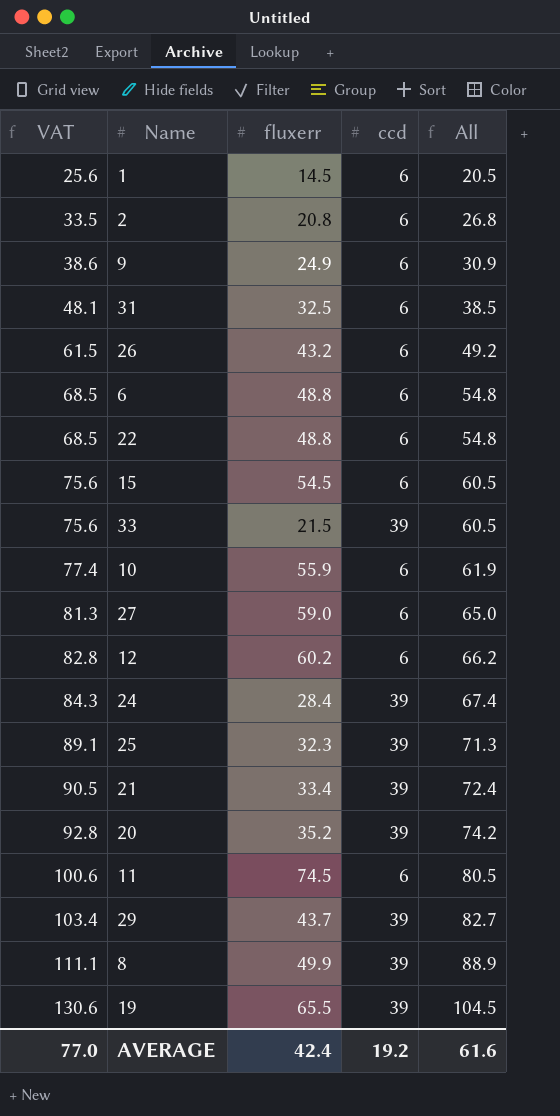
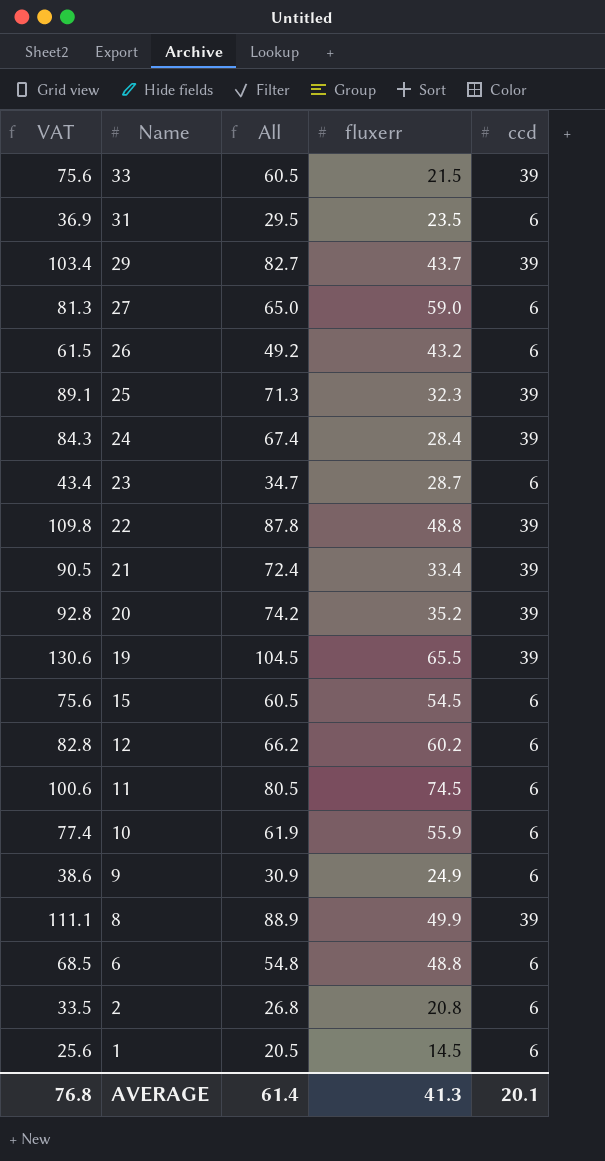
row order: VAT ascending -> Name descending
column All | position: 5 -> 3
31 | VAT: 48.1 -> 36.9
31 | All: 38.5 -> 29.5
31 | fluxerr: 32.5 -> 23.5
row 23: none -> 43.4 | 34.7 | 28.7 | 6
22 | VAT: 68.5 -> 109.8
22 | All: 54.8 -> 87.8
22 | ccd: 6 -> 39
AVERAGE | VAT: 77.0 -> 76.8
AVERAGE | All: 61.6 -> 61.4
AVERAGE | fluxerr: 42.4 -> 41.3
AVERAGE | ccd: 19.2 -> 20.1

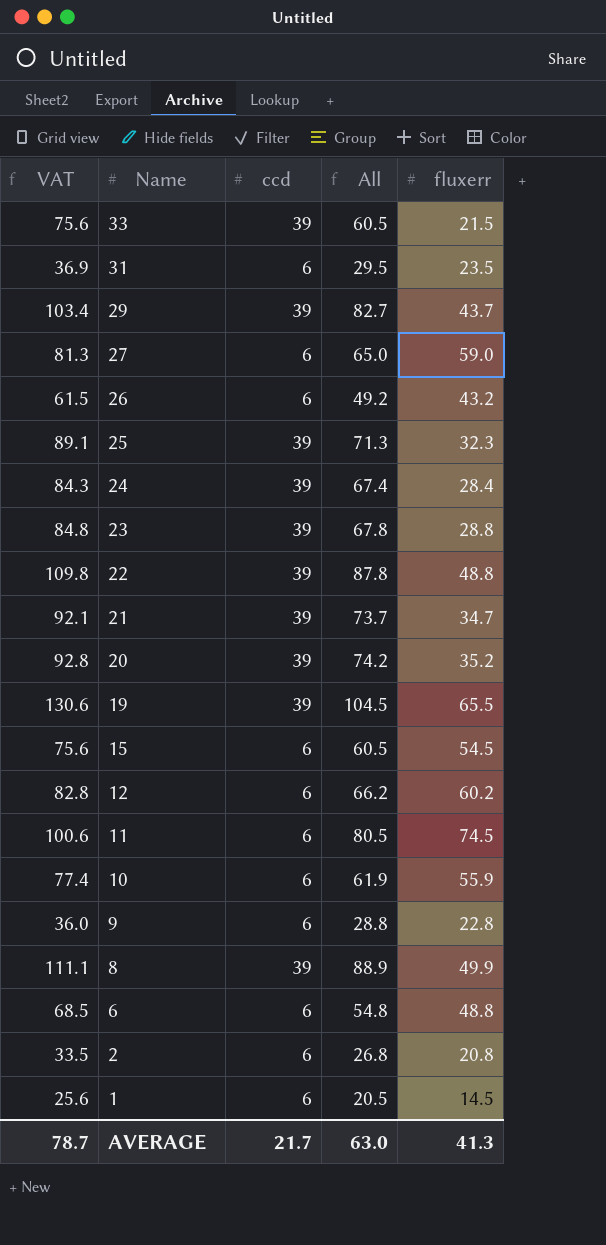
column ccd | position: 5 -> 3
23 | VAT: 43.4 -> 84.8
23 | ccd: 6 -> 39
23 | All: 34.7 -> 67.8
23 | fluxerr: 28.7 -> 28.8
21 | VAT: 90.5 -> 92.1
21 | All: 72.4 -> 73.7
21 | fluxerr: 33.4 -> 34.7
9 | VAT: 38.6 -> 36.0
9 | All: 30.9 -> 28.8
9 | fluxerr: 24.9 -> 22.8
AVERAGE | VAT: 76.8 -> 78.7
AVERAGE | ccd: 20.1 -> 21.7
AVERAGE | All: 61.4 -> 63.0

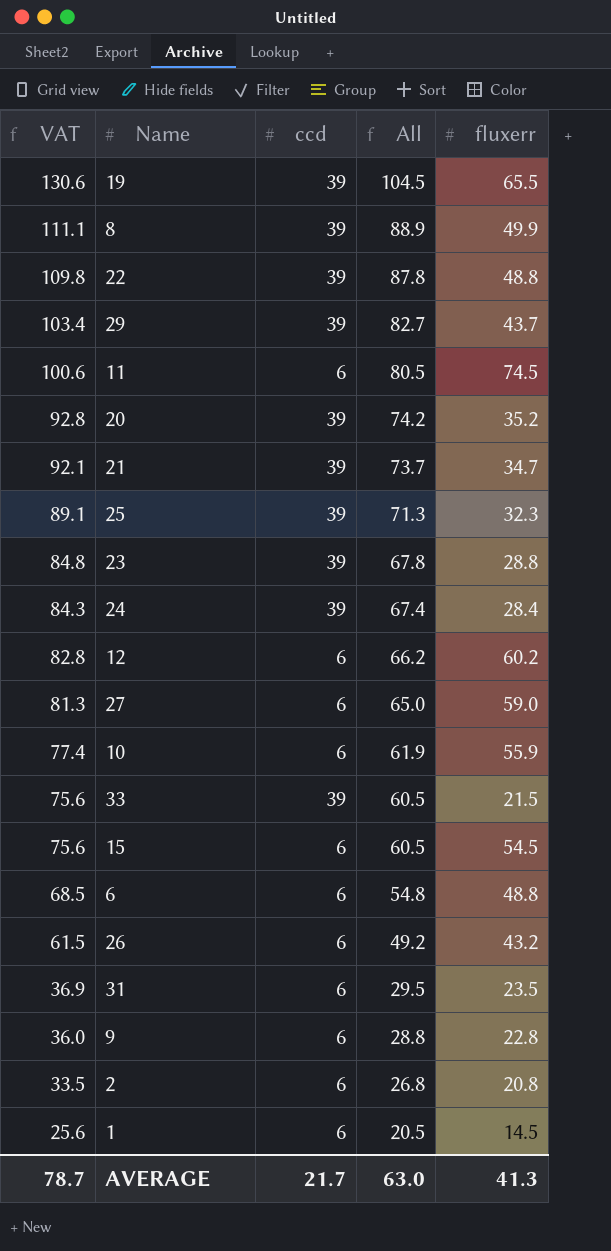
row order: Name descending -> VAT descending

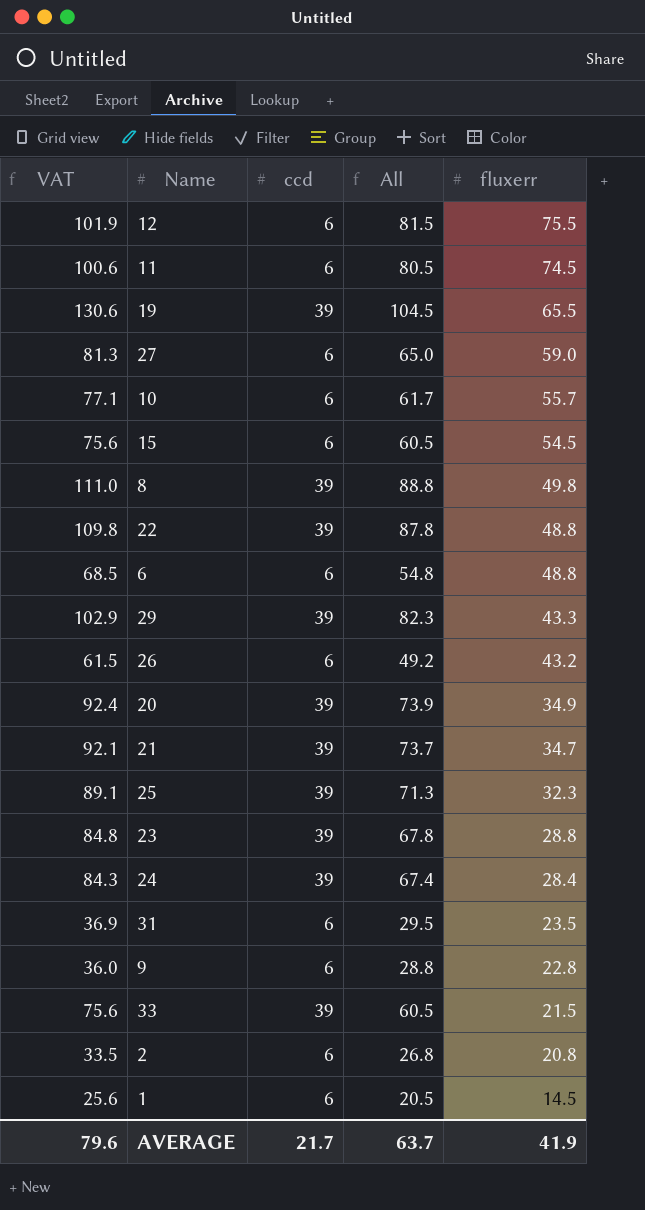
row order: VAT descending -> fluxerr descending
12 | VAT: 82.8 -> 101.9
12 | All: 66.2 -> 81.5
12 | fluxerr: 60.2 -> 75.5
10 | VAT: 77.4 -> 77.1
10 | All: 61.9 -> 61.7
10 | fluxerr: 55.9 -> 55.7
8 | VAT: 111.1 -> 111.0
8 | All: 88.9 -> 88.8
8 | fluxerr: 49.9 -> 49.8
29 | VAT: 103.4 -> 102.9
29 | All: 82.7 -> 82.3
29 | fluxerr: 43.7 -> 43.3
20 | VAT: 92.8 -> 92.4
20 | All: 74.2 -> 73.9
20 | fluxerr: 35.2 -> 34.9
AVERAGE | VAT: 78.7 -> 79.6
AVERAGE | All: 63.0 -> 63.7
AVERAGE | fluxerr: 41.3 -> 41.9

